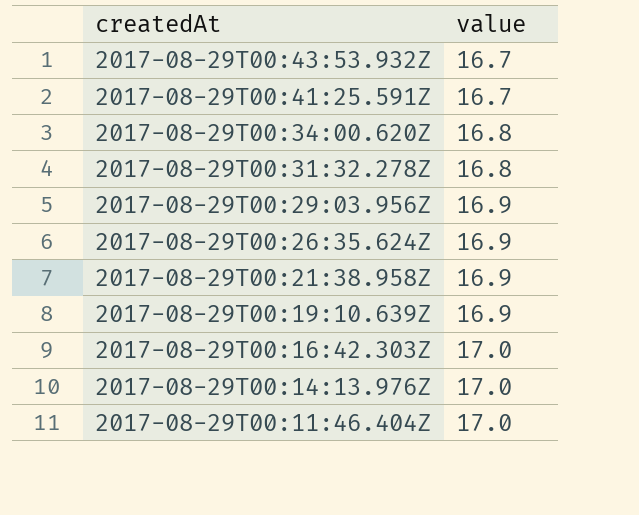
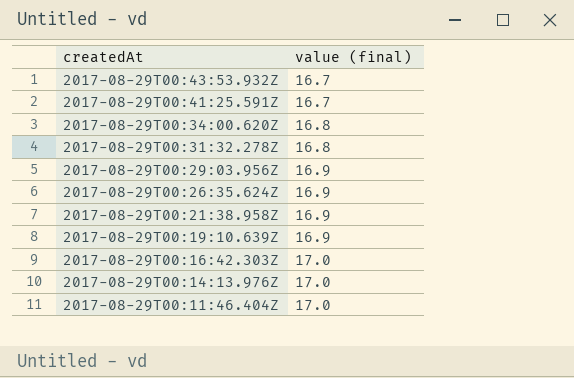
column name: value -> value (final)

